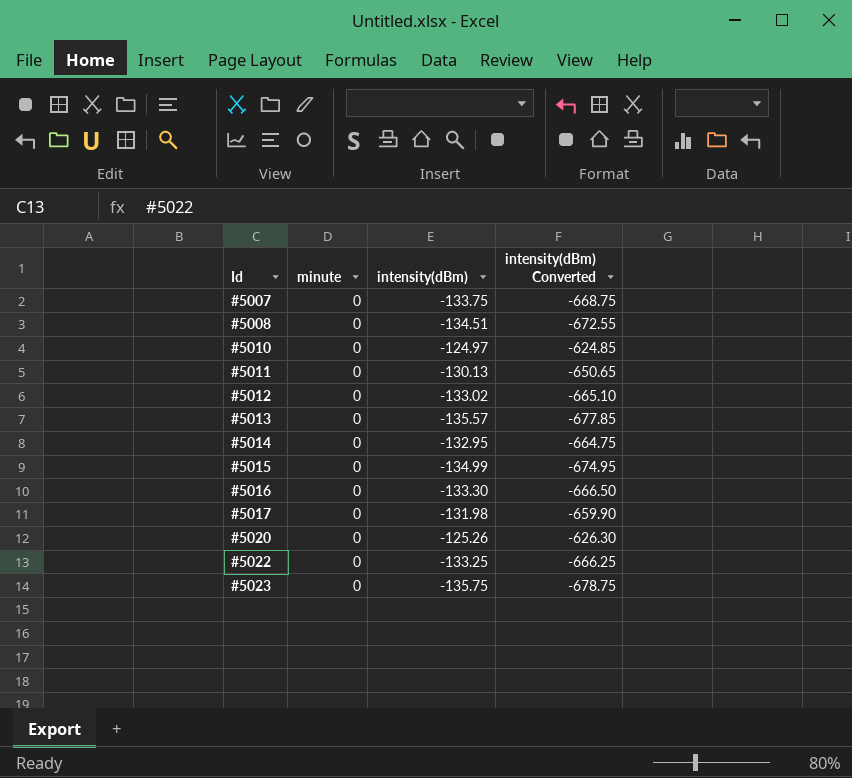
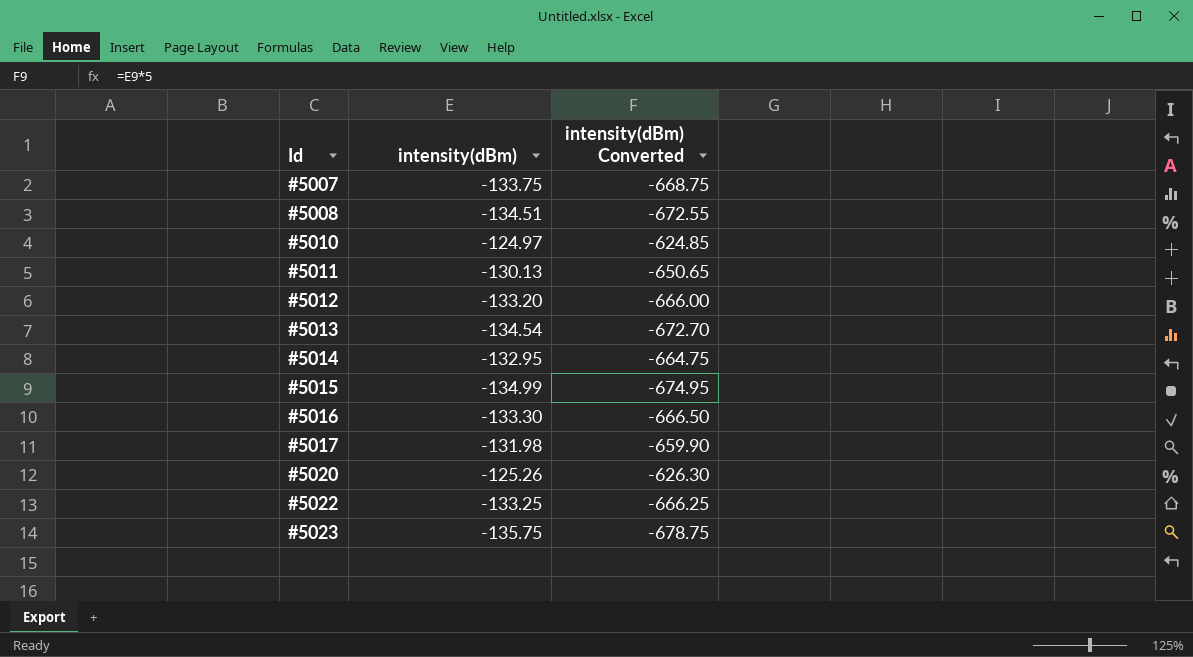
column minute | position: 2 -> none
#5012 | intensity(dBm): -133.02 -> -133.20
#5012 | intensity(dBm) Converted: -665.10 -> -666.00
#5013 | intensity(dBm): -135.57 -> -134.54
#5013 | intensity(dBm) Converted: -677.85 -> -672.70

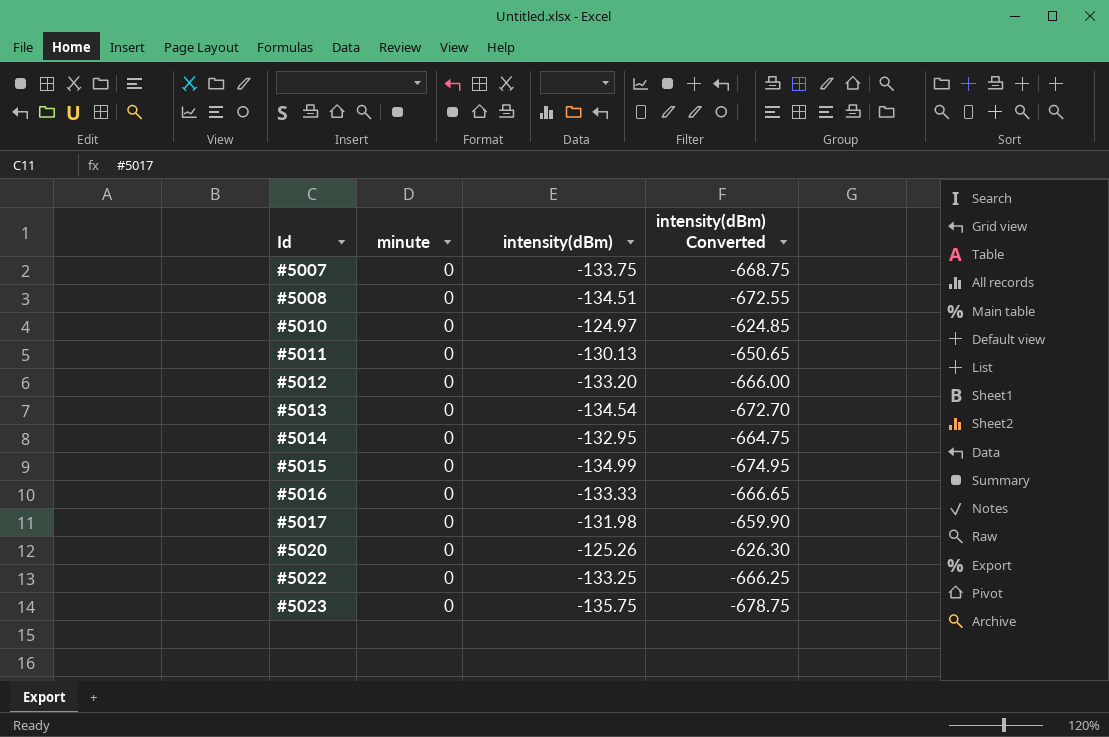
column minute | position: none -> 2
#5016 | intensity(dBm): -133.30 -> -133.33
#5016 | intensity(dBm) Converted: -666.50 -> -666.65

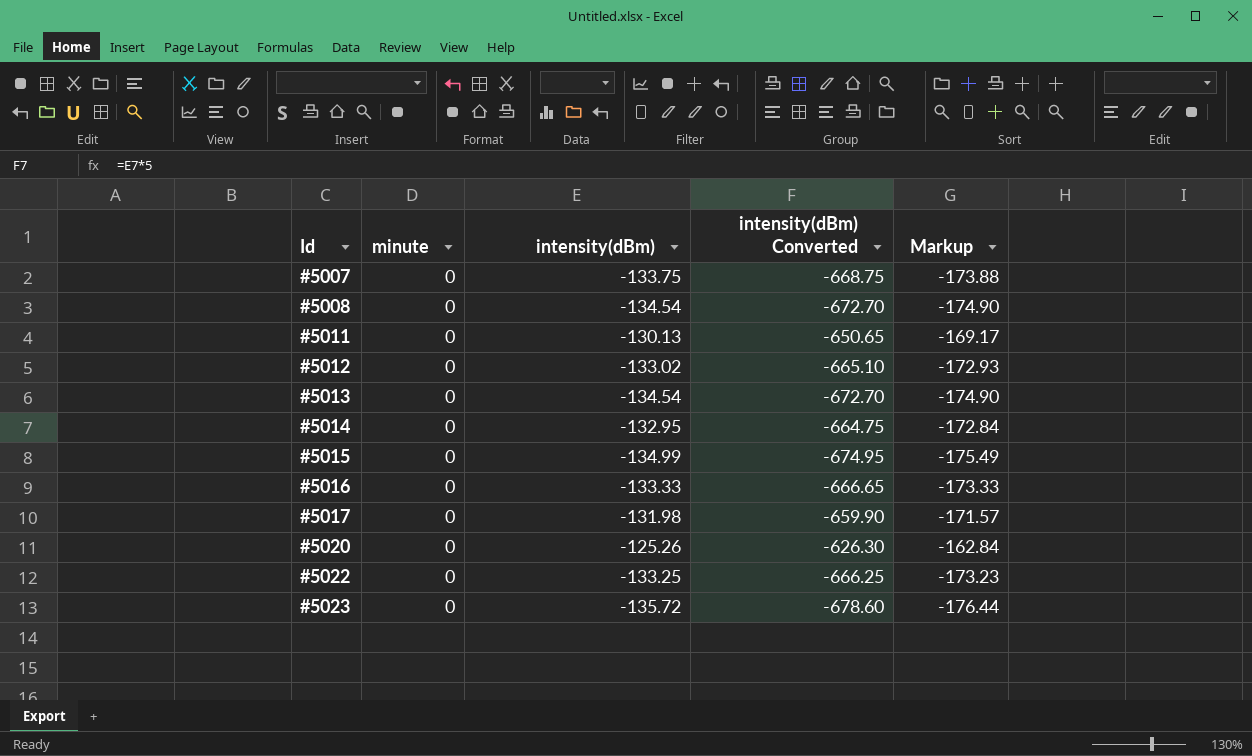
column Markup | formula: none -> [intensity(dBm)] * 1.3
row #5010: 0 | -124.97 | -624.85 -> none
#5008 | intensity(dBm): -134.51 -> -134.54
#5008 | intensity(dBm) Converted: -672.55 -> -672.70
#5012 | intensity(dBm): -133.20 -> -133.02
#5012 | intensity(dBm) Converted: -666.00 -> -665.10
#5023 | intensity(dBm): -135.75 -> -135.72
#5023 | intensity(dBm) Converted: -678.75 -> -678.60

